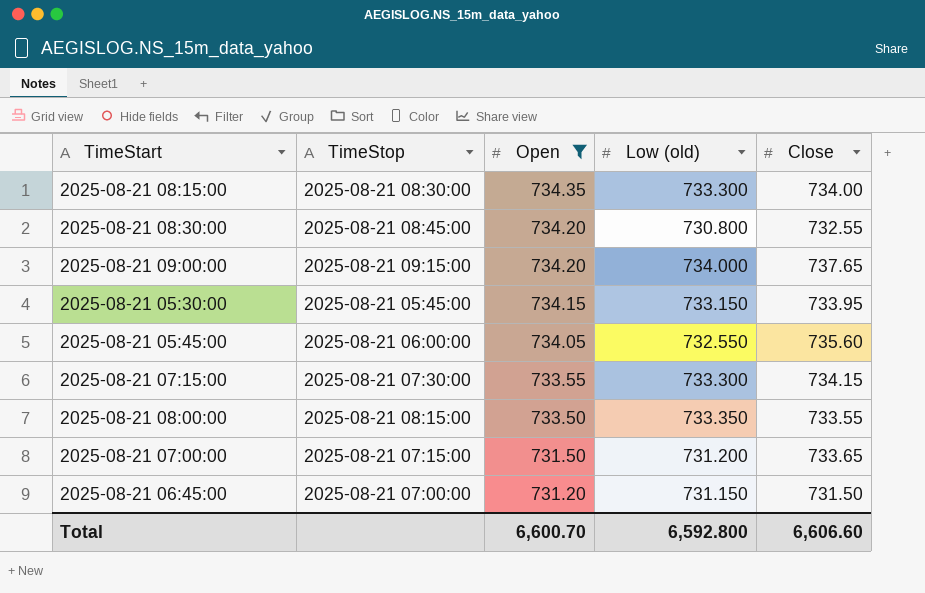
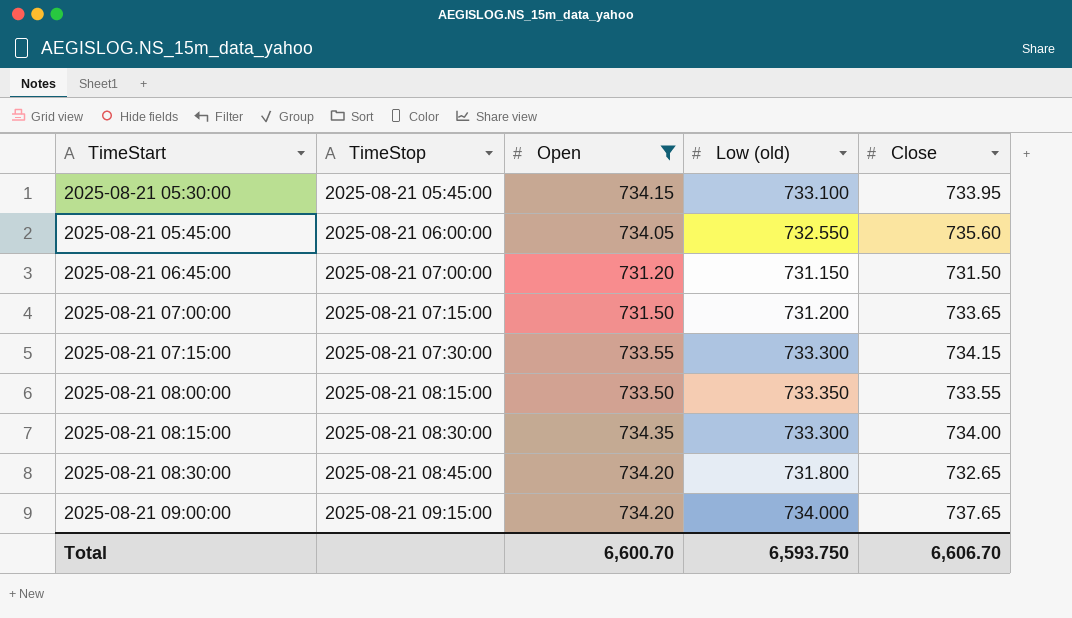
row order: Open descending -> TimeStart ascending
2025-08-21 05:30:00 | Low (old): 733.150 -> 733.100
2025-08-21 08:30:00 | Low (old): 730.800 -> 731.800
2025-08-21 08:30:00 | Close: 732.55 -> 732.65
Total | Low (old): 6,592.800 -> 6,593.750
Total | Close: 6,606.60 -> 6,606.70

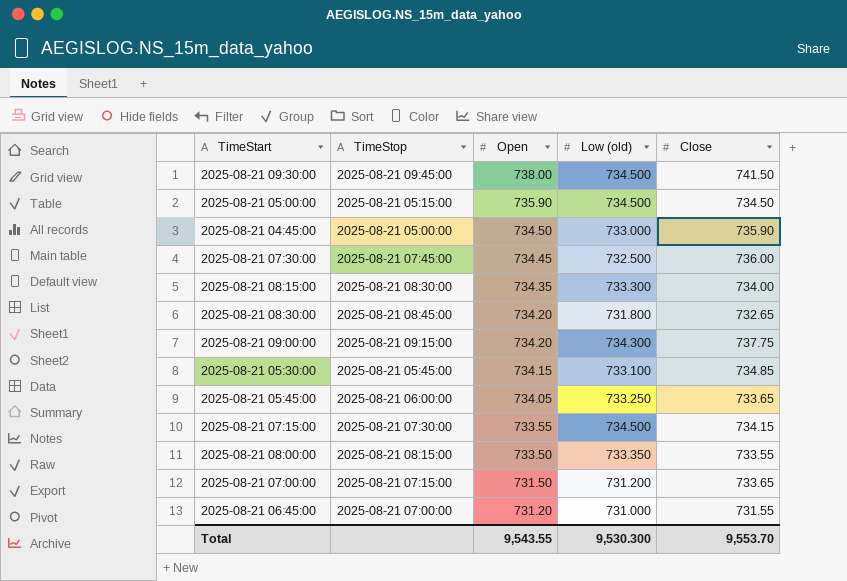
filter: Open <= 734.35 -> none
row order: TimeStart ascending -> Open descending
2025-08-21 09:00:00 | Low (old): 734.000 -> 734.300
2025-08-21 09:00:00 | Close: 737.65 -> 737.75
2025-08-21 05:30:00 | Close: 733.95 -> 734.85
2025-08-21 05:45:00 | Low (old): 732.550 -> 733.250
2025-08-21 05:45:00 | Close: 735.60 -> 733.65
2025-08-21 07:15:00 | Low (old): 733.300 -> 734.500
2025-08-21 06:45:00 | Low (old): 731.150 -> 731.000
2025-08-21 06:45:00 | Close: 731.50 -> 731.55
Total | Open: 6,600.70 -> 9,543.55
Total | Low (old): 6,593.750 -> 9,530.300
Total | Close: 6,606.70 -> 9,553.70

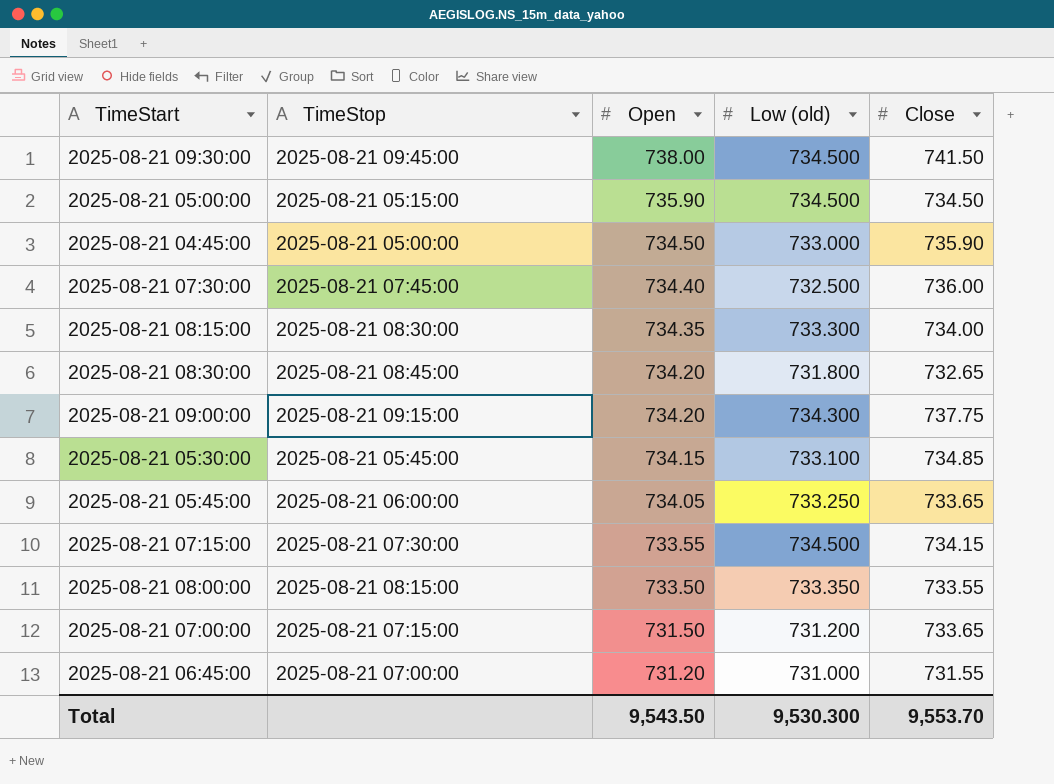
2025-08-21 07:30:00 | Open: 734.45 -> 734.40
Total | Open: 9,543.55 -> 9,543.50

